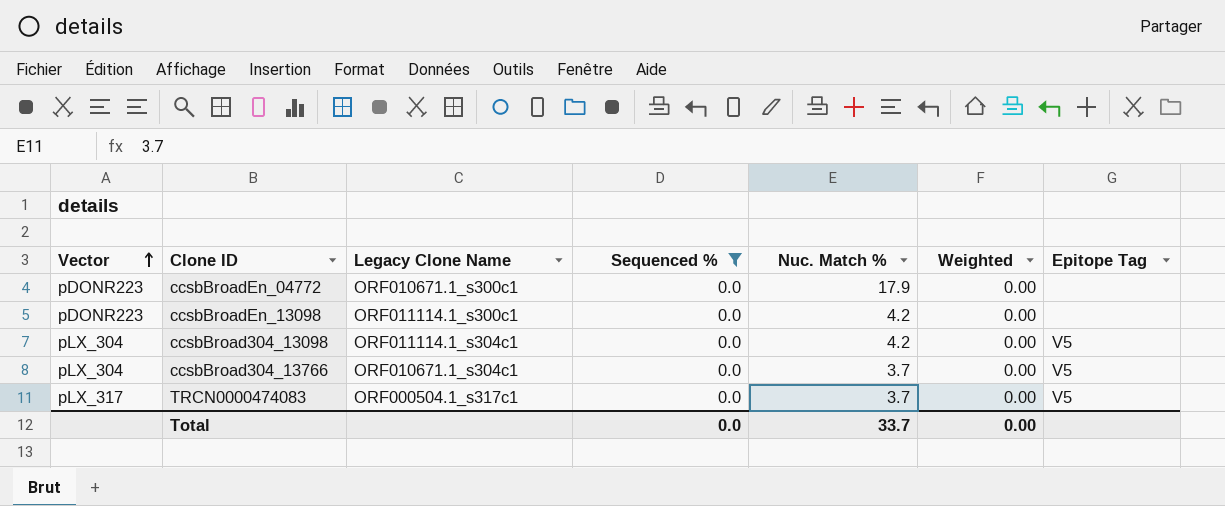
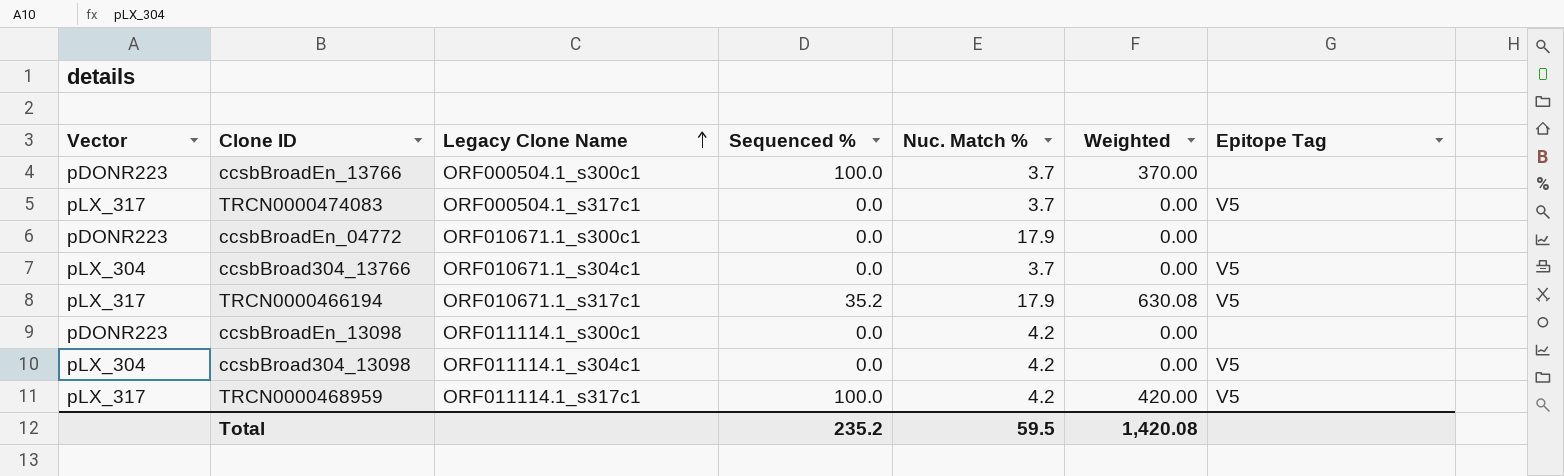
filter: Sequenced % = 0.0 -> none
row order: Vector ascending -> Legacy Clone Name ascending
Total | Sequenced %: 0.0 -> 235.2
Total | Nuc. Match %: 33.7 -> 59.5
Total | Weighted: 0.00 -> 1,420.08

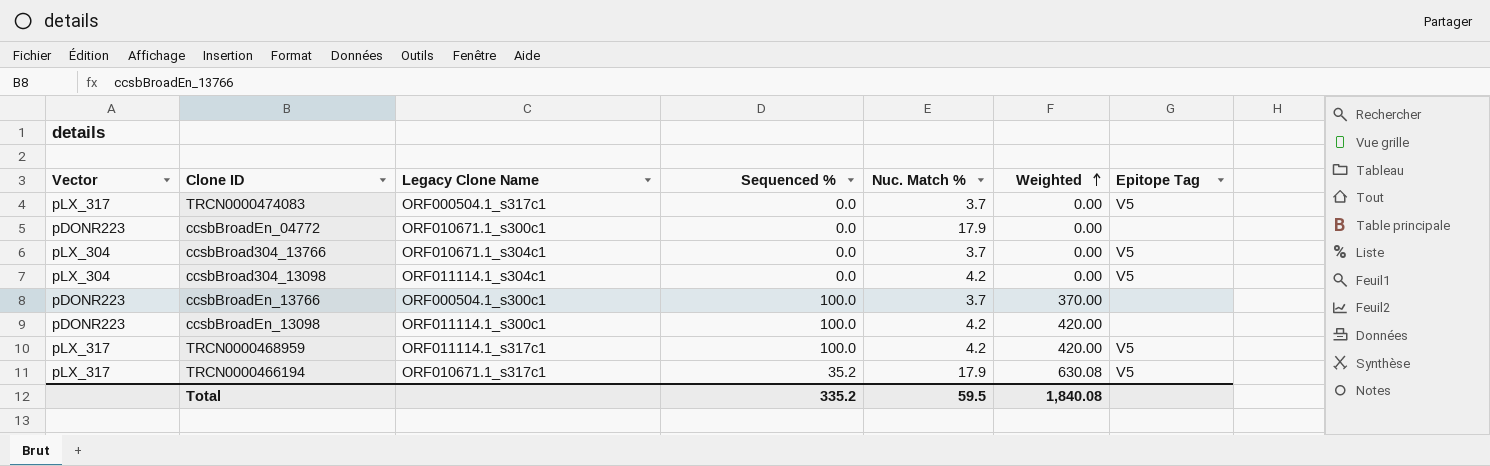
row order: Legacy Clone Name ascending -> Weighted ascending
ccsbBroadEn_13098 | Sequenced %: 0.0 -> 100.0
ccsbBroadEn_13098 | Weighted: 0.00 -> 420.00
Total | Sequenced %: 235.2 -> 335.2
Total | Weighted: 1,420.08 -> 1,840.08

